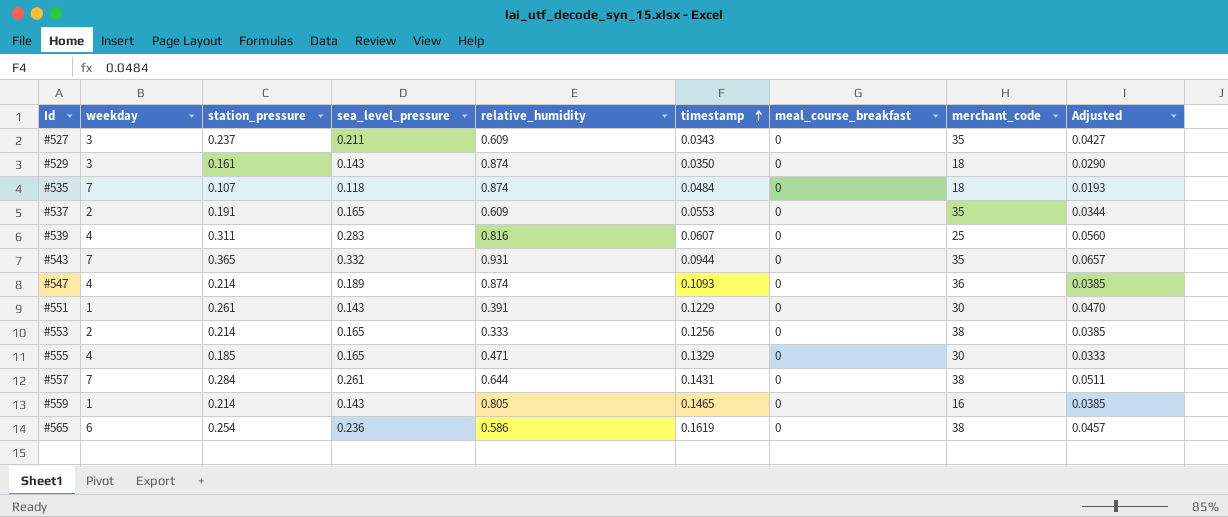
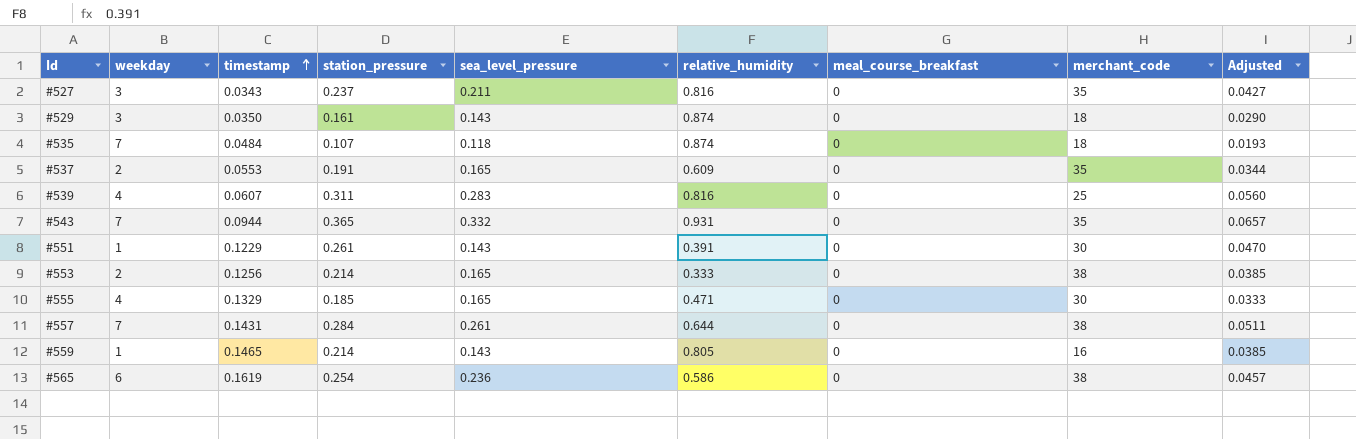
column timestamp | position: 6 -> 3
row #547: 4 | 0.214 | 0.189 | 0.874 | 0.1093 | 0 | 36 | 0.0385 -> none
#527 | relative_humidity: 0.609 -> 0.816

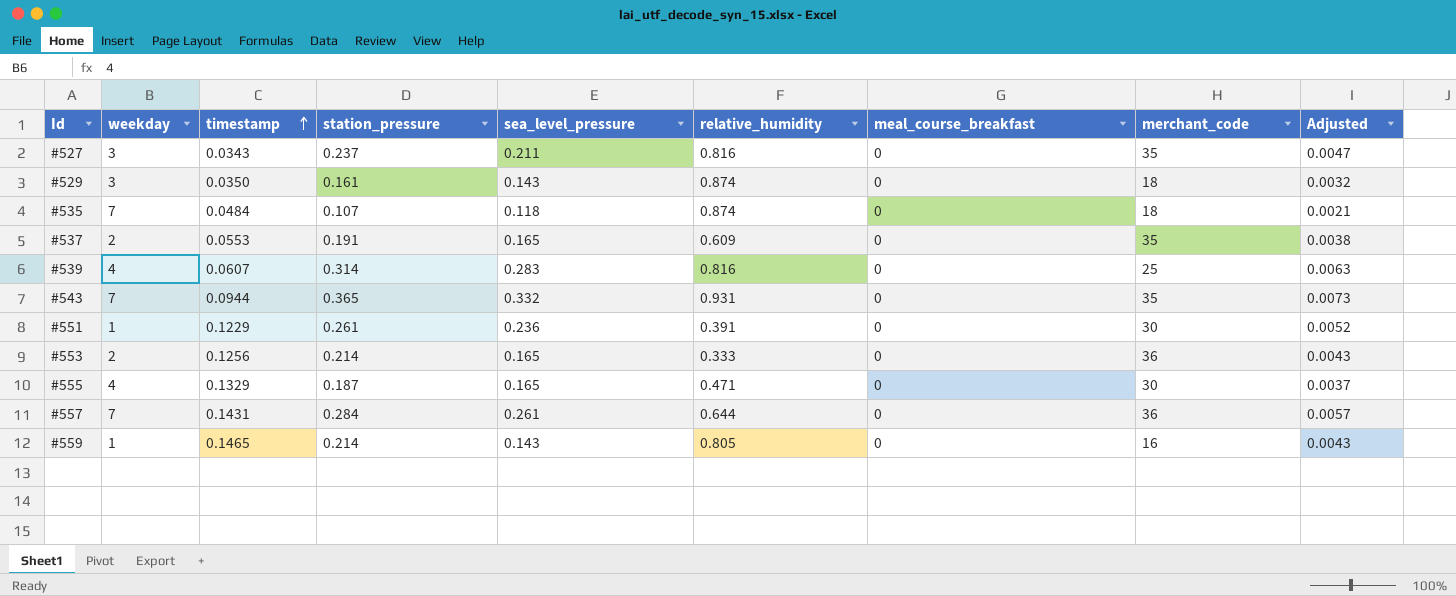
column Adjusted | formula: [station_pressure] * 0.18 -> [station_pressure] * 0.02
row #565: 6 | 0.1619 | 0.254 | 0.236 | 0.586 | 0 | 38 | 0.0457 -> none
#539 | station_pressure: 0.311 -> 0.314
#551 | sea_level_pressure: 0.143 -> 0.236
#553 | merchant_code: 38 -> 36
#555 | station_pressure: 0.185 -> 0.187
#557 | merchant_code: 38 -> 36

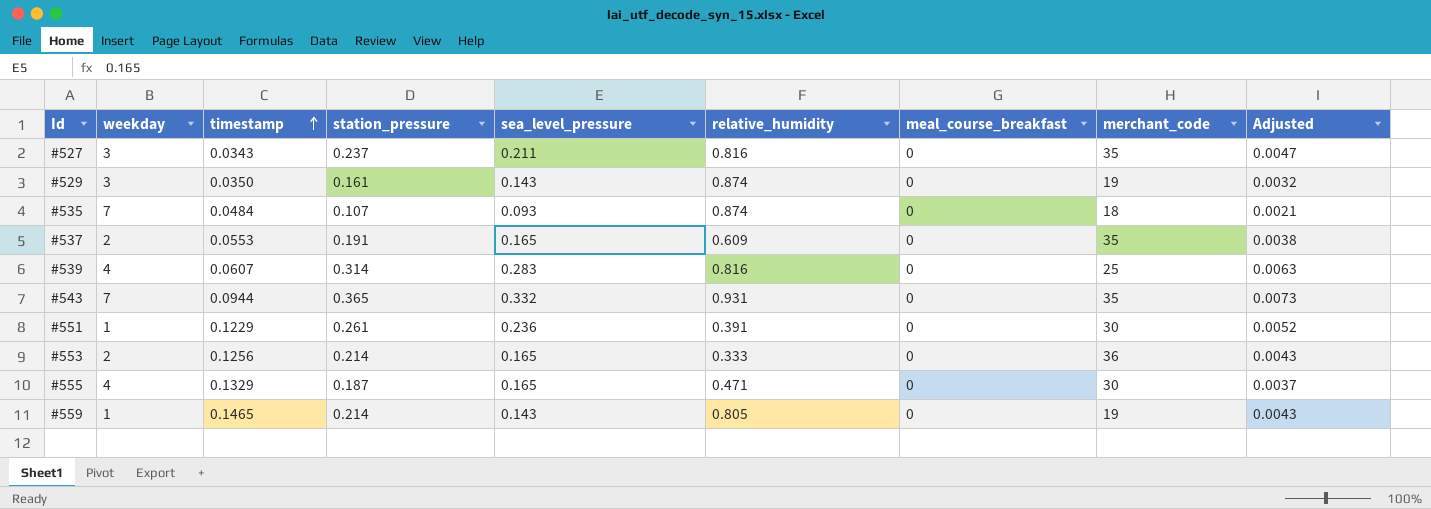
row #557: 7 | 0.1431 | 0.284 | 0.261 | 0.644 | 0 | 36 | 0.0057 -> none
#529 | merchant_code: 18 -> 19
#535 | sea_level_pressure: 0.118 -> 0.093
#559 | merchant_code: 16 -> 19

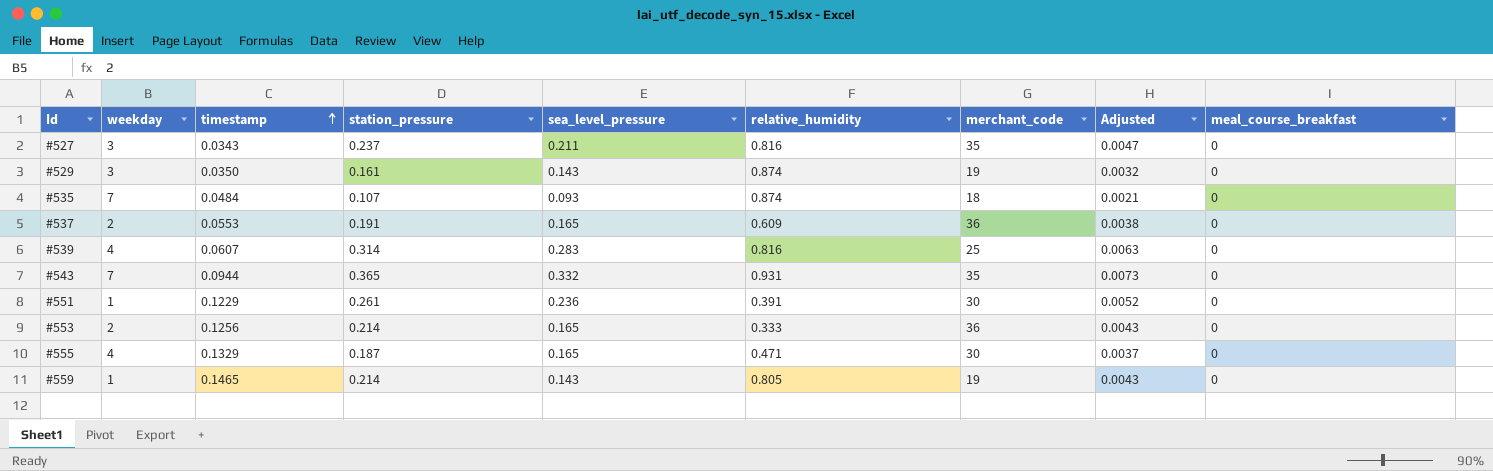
column meal_course_breakfast | position: 7 -> 9
#537 | merchant_code: 35 -> 36

